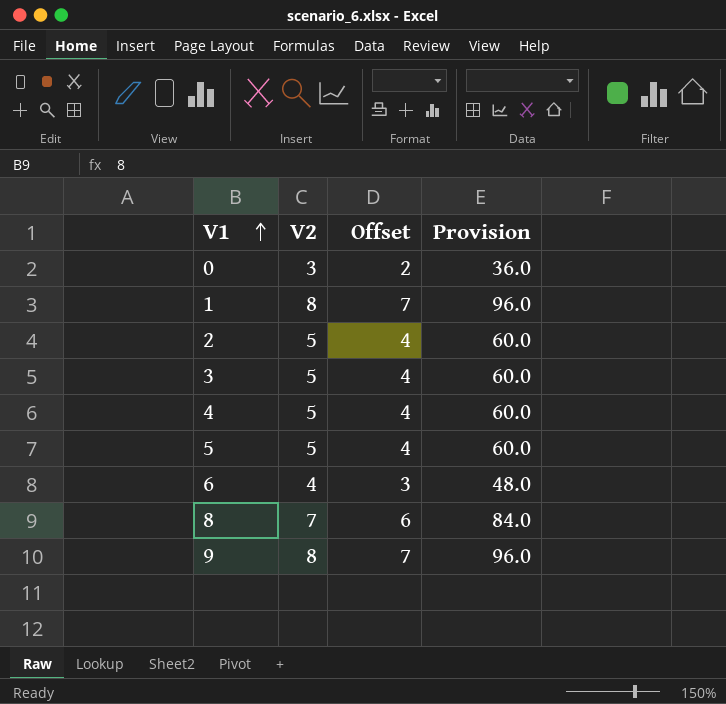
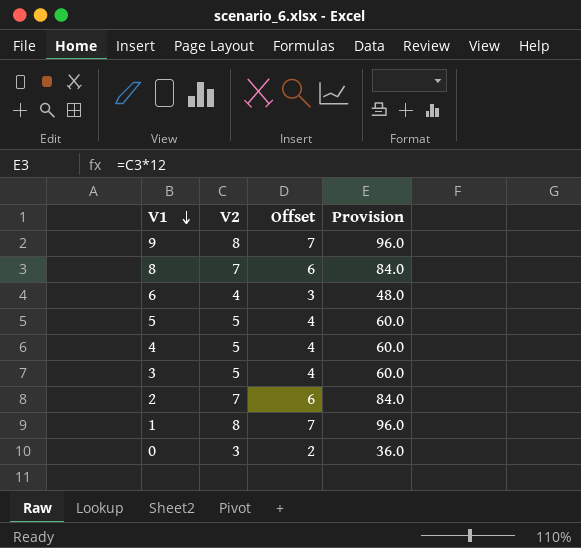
row order: V1 ascending -> V1 descending
2 | V2: 5 -> 7
2 | Offset: 4 -> 6
2 | Provision: 60.0 -> 84.0

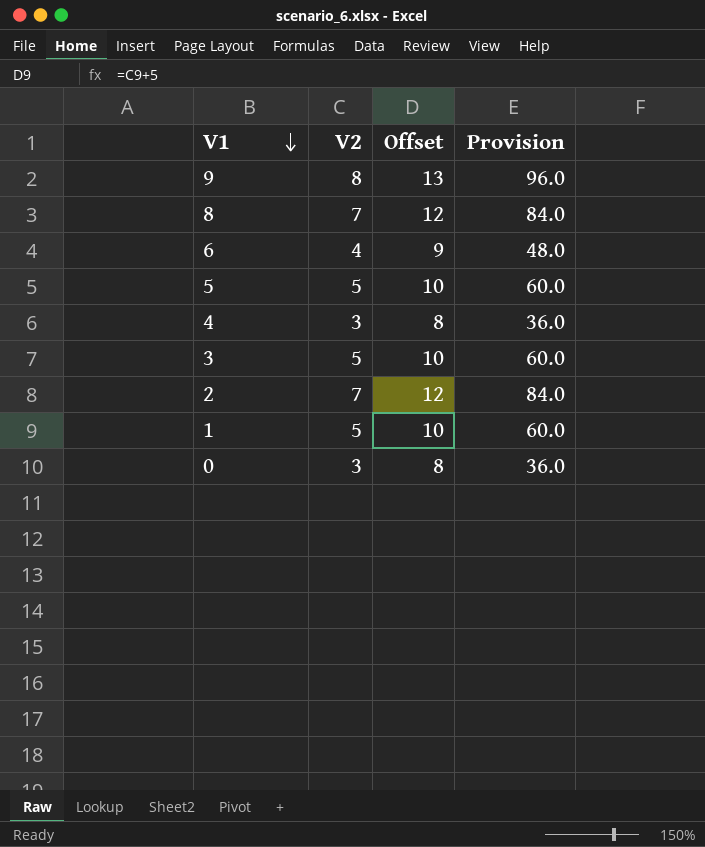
column Offset | formula: [V2] - 1 -> [V2] + 5
4 | V2: 5 -> 3
4 | Provision: 60.0 -> 36.0
1 | V2: 8 -> 5
1 | Provision: 96.0 -> 60.0

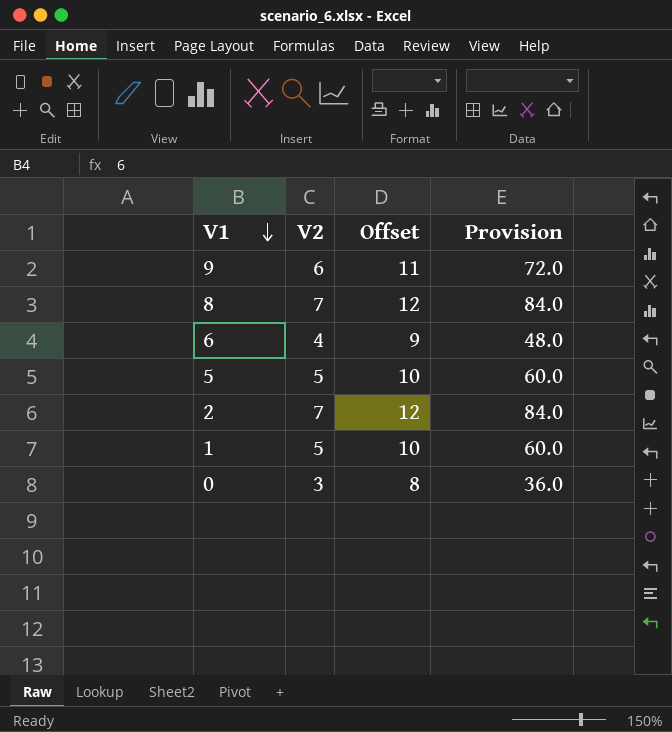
row 4: 3 | 8 | 36.0 -> none
row 3: 5 | 10 | 60.0 -> none
9 | V2: 8 -> 6
9 | Offset: 13 -> 11
9 | Provision: 96.0 -> 72.0

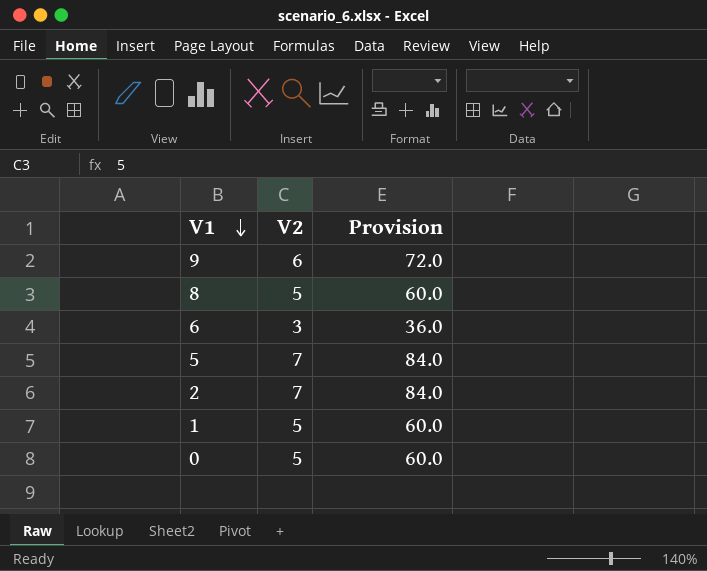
column Offset | formula: [V2] + 5 -> none
8 | V2: 7 -> 5
8 | Provision: 84.0 -> 60.0
6 | V2: 4 -> 3
6 | Provision: 48.0 -> 36.0
5 | V2: 5 -> 7
5 | Provision: 60.0 -> 84.0
0 | V2: 3 -> 5
0 | Provision: 36.0 -> 60.0

